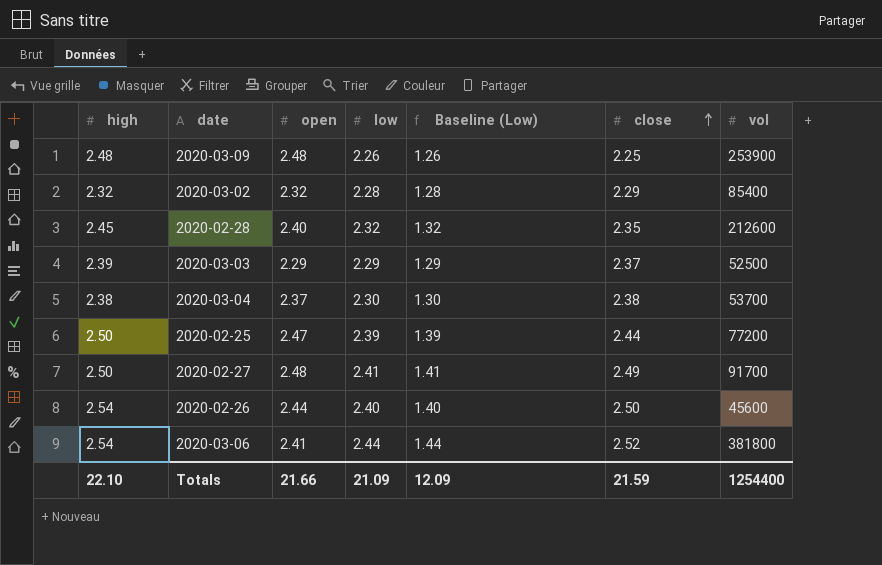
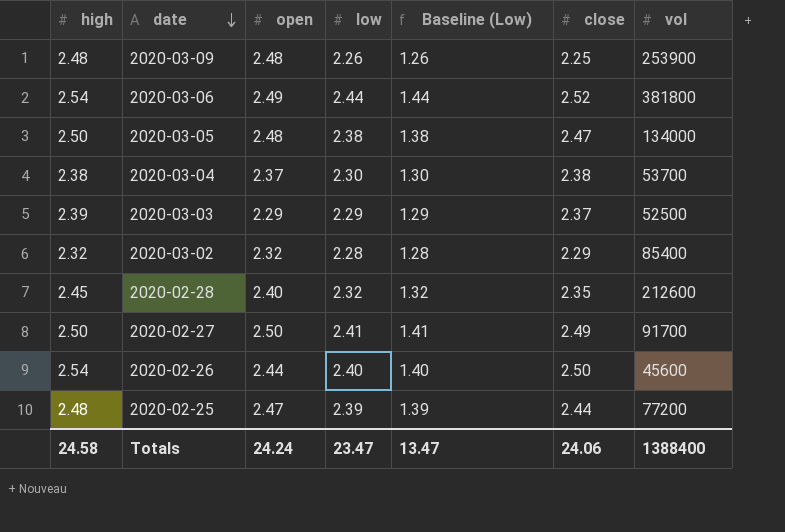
row order: close ascending -> date descending
2020-03-06 | open: 2.41 -> 2.49
row 2020-03-05: none -> 2.50 | 2.48 | 2.38 | 1.38 | 2.47 | 134000
2020-02-27 | open: 2.48 -> 2.50
2020-02-25 | high: 2.50 -> 2.48
Totals | high: 22.10 -> 24.58
Totals | open: 21.66 -> 24.24
Totals | low: 21.09 -> 23.47
Totals | Baseline (Low): 12.09 -> 13.47
Totals | close: 21.59 -> 24.06
Totals | vol: 1254400 -> 1388400

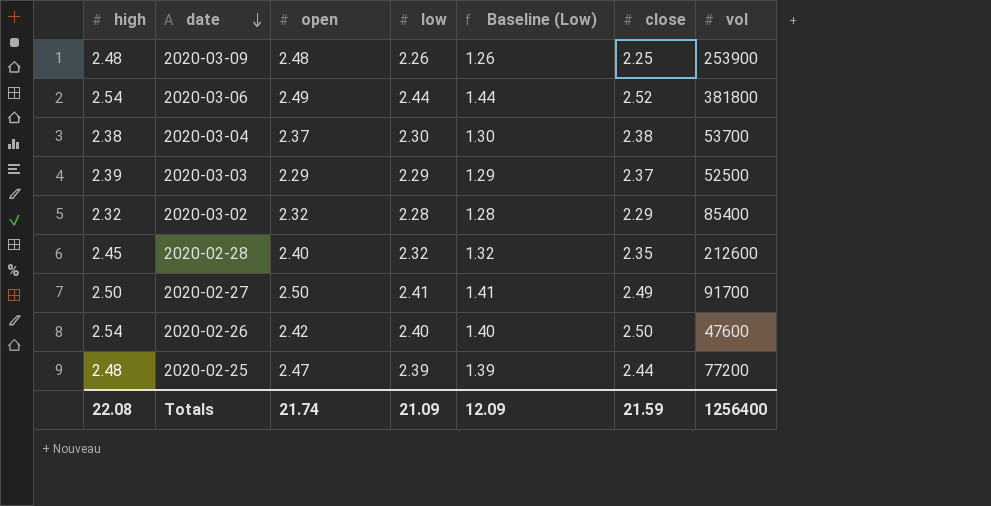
row 2020-03-05: 2.50 | 2.48 | 2.38 | 1.38 | 2.47 | 134000 -> none
2020-02-26 | open: 2.44 -> 2.42
2020-02-26 | vol: 45600 -> 47600
Totals | high: 24.58 -> 22.08
Totals | open: 24.24 -> 21.74
Totals | low: 23.47 -> 21.09
Totals | Baseline (Low): 13.47 -> 12.09
Totals | close: 24.06 -> 21.59
Totals | vol: 1388400 -> 1256400

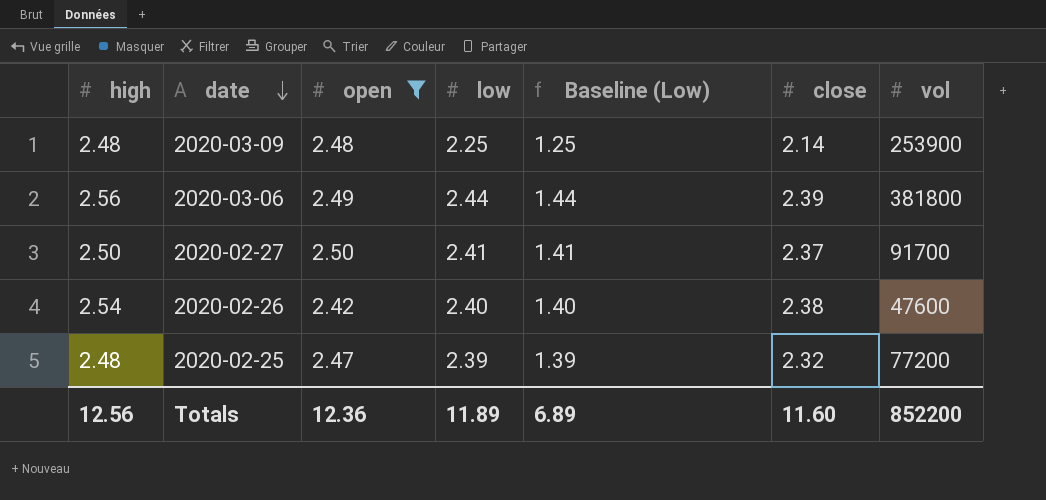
filter: none -> open >= 2.42
2020-03-09 | low: 2.26 -> 2.25
2020-03-09 | Baseline (Low): 1.26 -> 1.25
2020-03-09 | close: 2.25 -> 2.14
2020-03-06 | high: 2.54 -> 2.56
2020-03-06 | close: 2.52 -> 2.39
2020-02-27 | close: 2.49 -> 2.37
2020-02-26 | close: 2.50 -> 2.38
2020-02-25 | close: 2.44 -> 2.32
Totals | high: 22.08 -> 12.56
Totals | open: 21.74 -> 12.36
Totals | low: 21.09 -> 11.89
Totals | Baseline (Low): 12.09 -> 6.89
Totals | close: 21.59 -> 11.60
Totals | vol: 1256400 -> 852200

